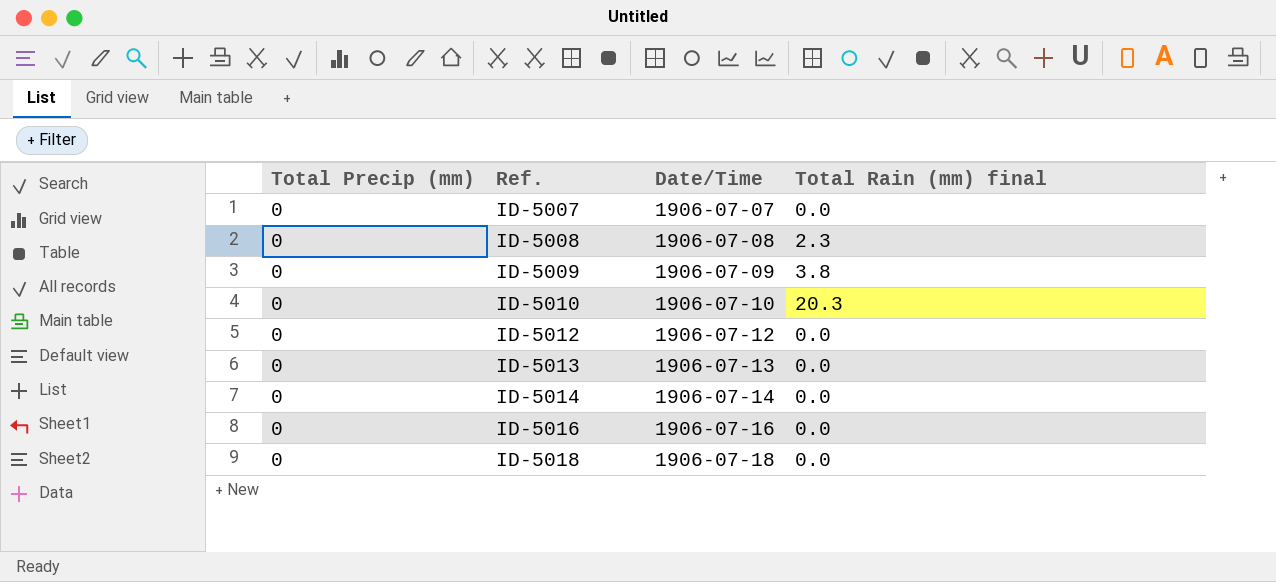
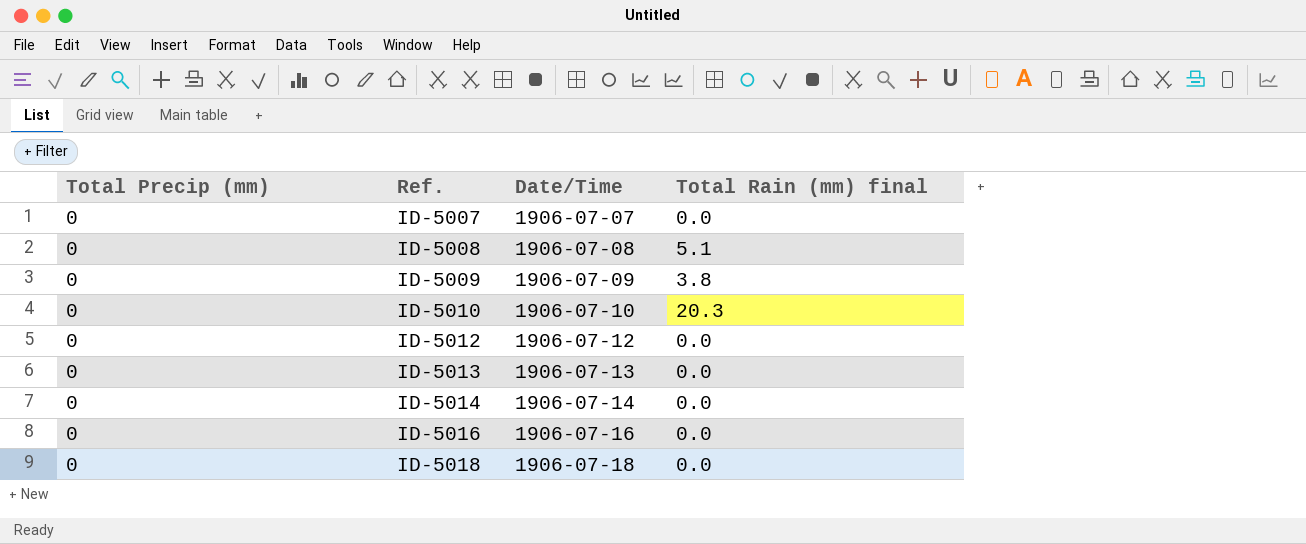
ID-5008 | Total Rain (mm) final: 2.3 -> 5.1

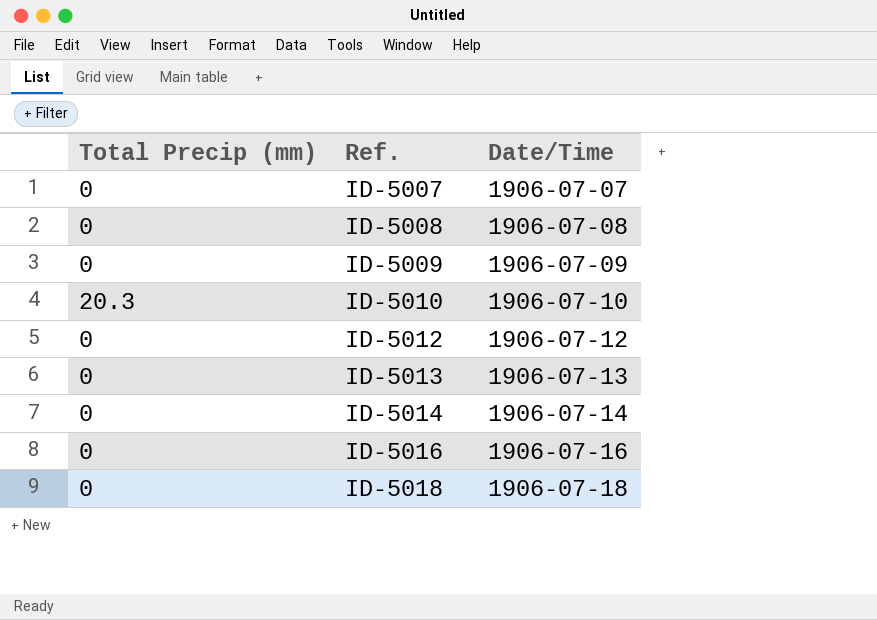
column Total Rain (mm) final | position: 4 -> none
ID-5010 | Total Precip (mm): 0 -> 20.3

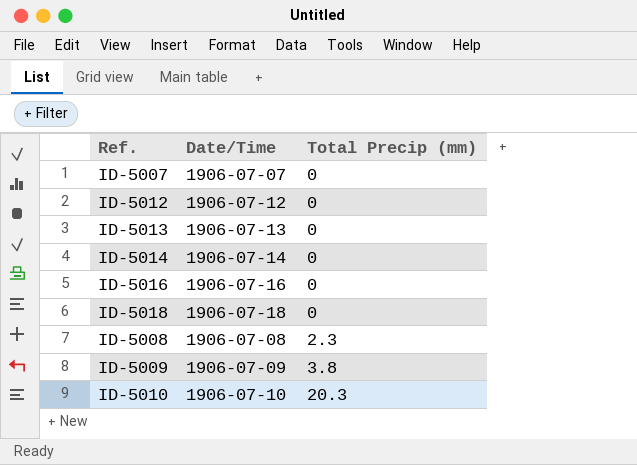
row order: Ref. ascending -> Total Precip (mm) ascending
column Total Precip (mm) | position: 1 -> 3
ID-5008 | Total Precip (mm): 0 -> 2.3
ID-5009 | Total Precip (mm): 0 -> 3.8

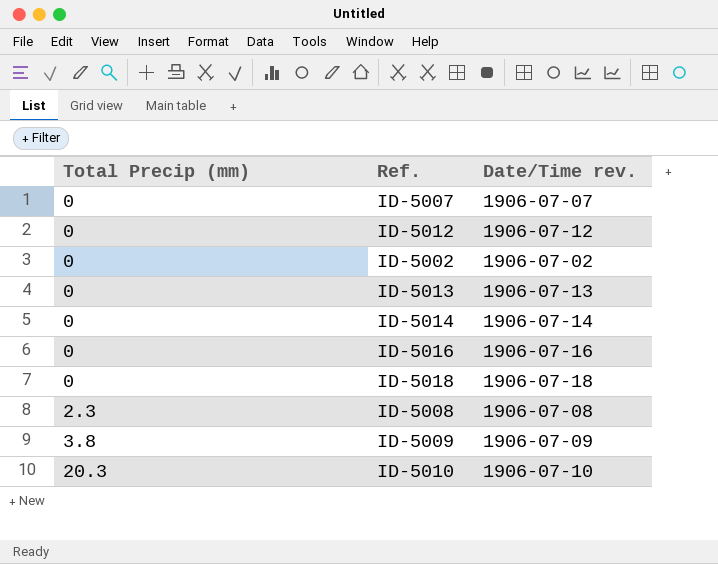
column Total Precip (mm) | position: 3 -> 1
column name: Date/Time -> Date/Time rev.
row ID-5002: none -> 0 | 1906-07-02

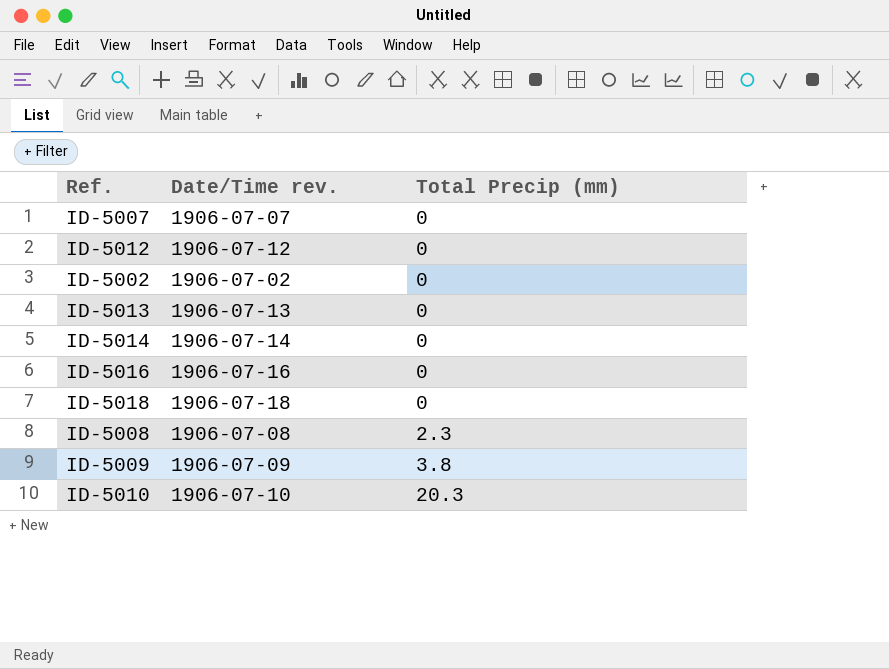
column Total Precip (mm) | position: 1 -> 3

